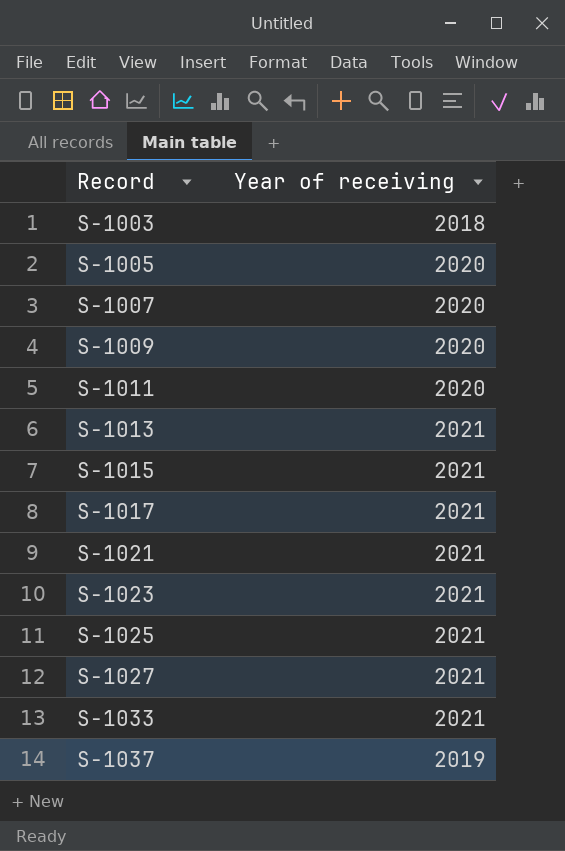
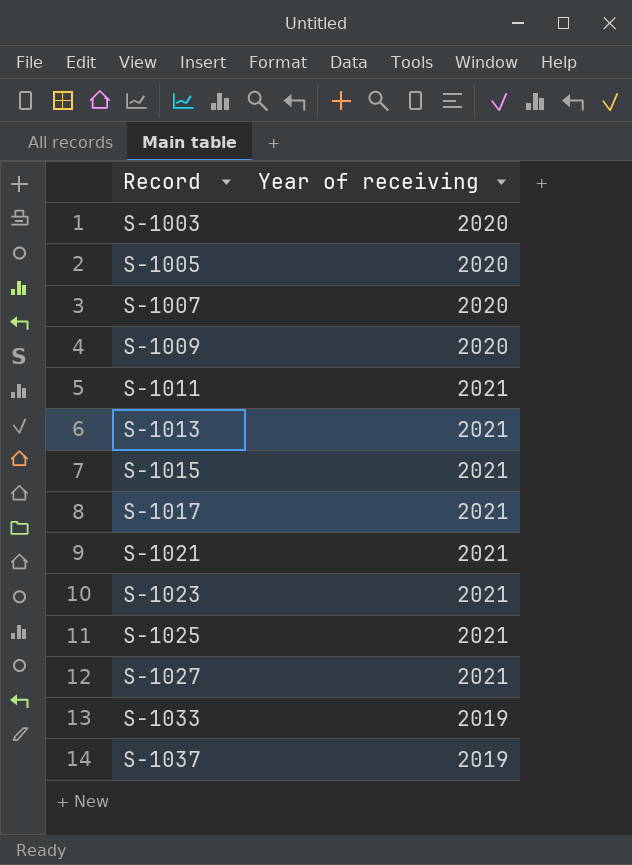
S-1003 | Year of receiving: 2018 -> 2020
S-1011 | Year of receiving: 2020 -> 2021
S-1033 | Year of receiving: 2021 -> 2019

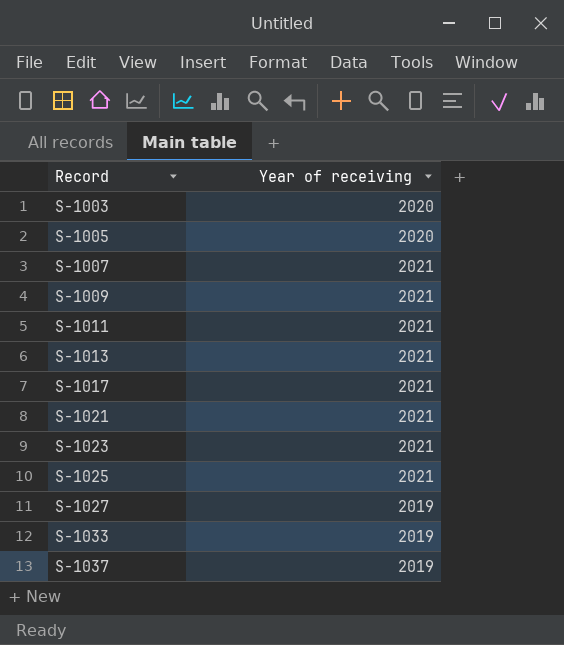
row S-1015: 2021 -> none
S-1007 | Year of receiving: 2020 -> 2021
S-1009 | Year of receiving: 2020 -> 2021
S-1027 | Year of receiving: 2021 -> 2019

